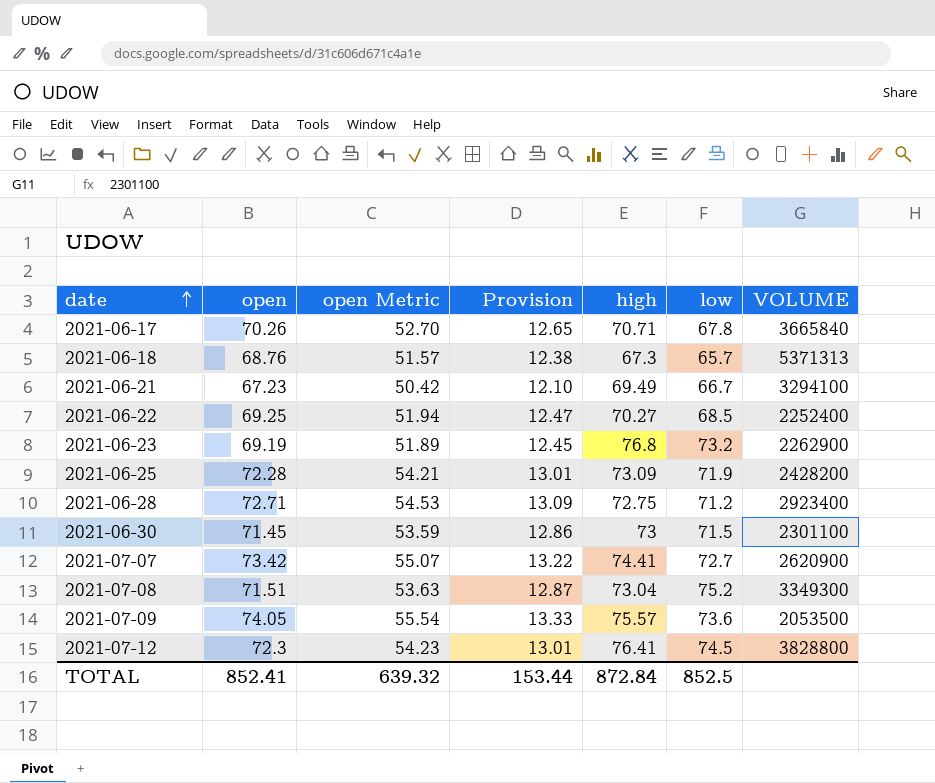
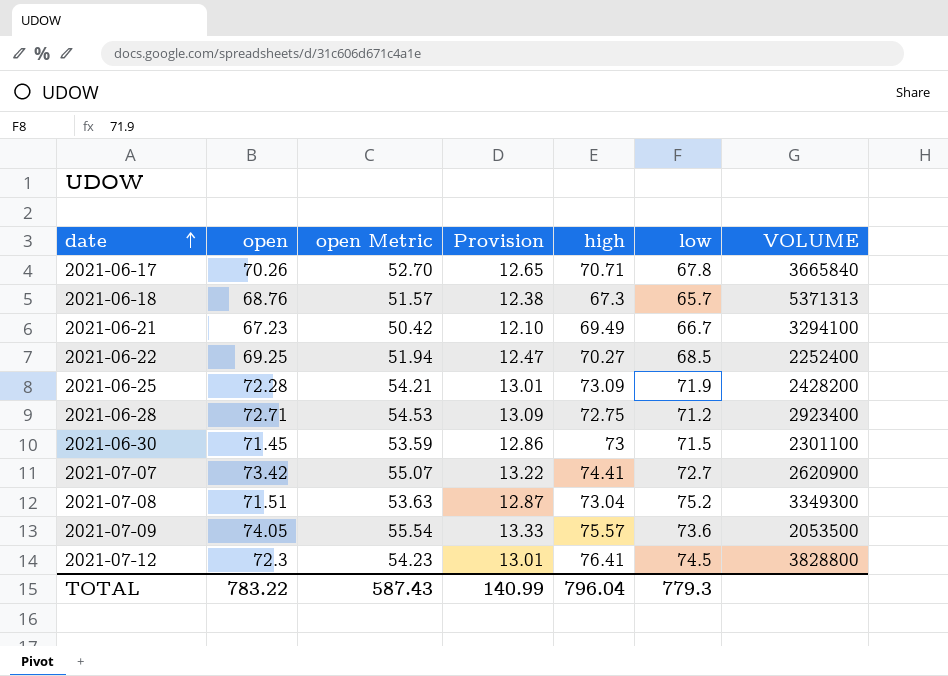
row 2021-06-23: 69.19 | 51.89 | 12.45 | 76.8 | 73.2 | 2262900 -> none
TOTAL | open: 852.41 -> 783.22
TOTAL | open Metric: 639.32 -> 587.43
TOTAL | Provision: 153.44 -> 140.99
TOTAL | high: 872.84 -> 796.04
TOTAL | low: 852.5 -> 779.3

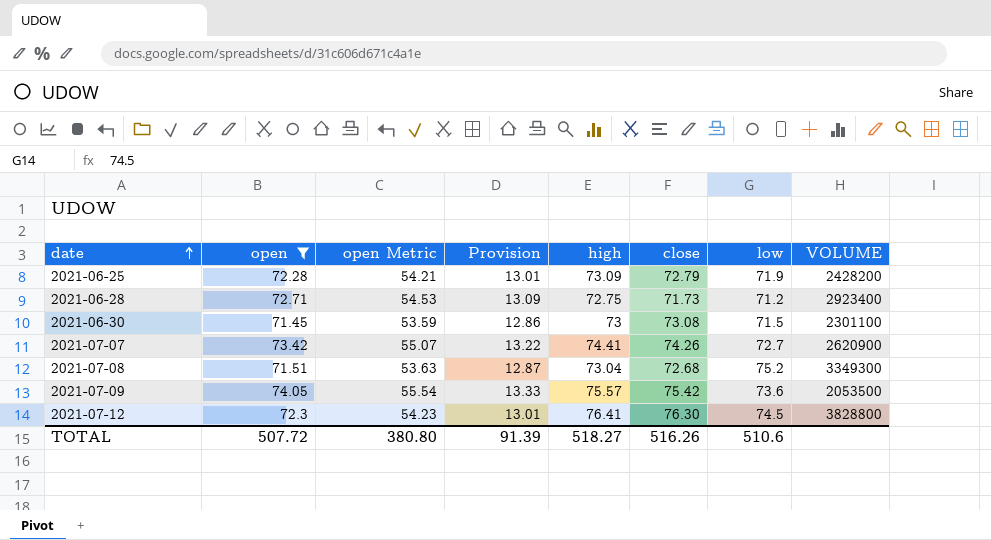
filter: none -> open >= 71.45
column close | position: none -> 6
TOTAL | open: 783.22 -> 507.72
TOTAL | open Metric: 587.43 -> 380.80
TOTAL | Provision: 140.99 -> 91.39
TOTAL | high: 796.04 -> 518.27
TOTAL | low: 779.3 -> 510.6

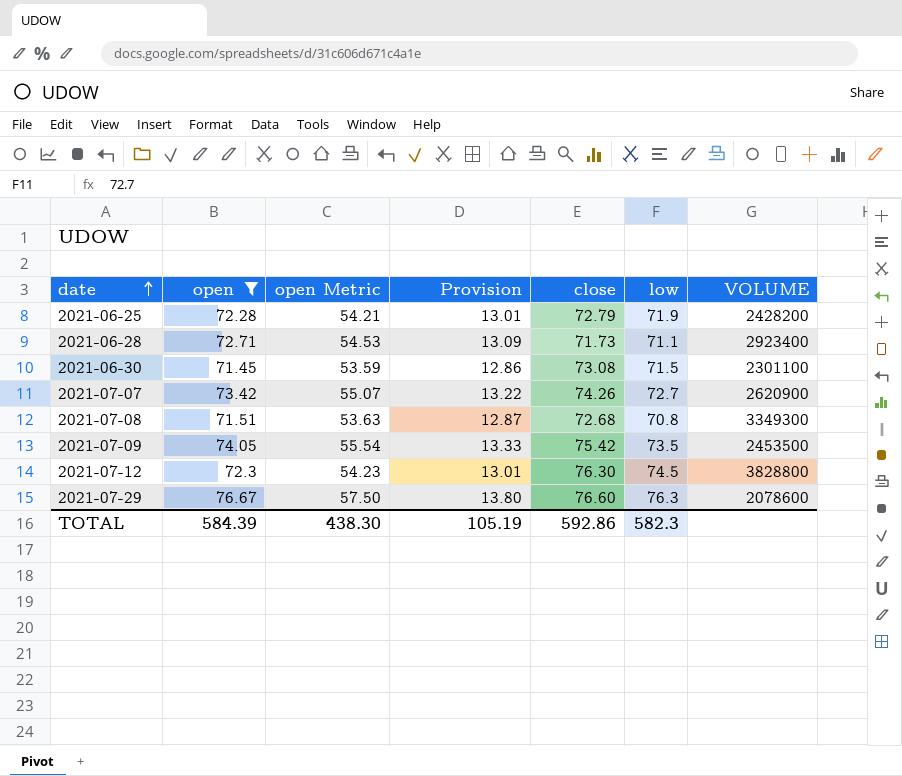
column high | position: 5 -> none
2021-06-28 | low: 71.2 -> 71.1
2021-07-08 | low: 75.2 -> 70.8
2021-07-09 | low: 73.6 -> 73.5
2021-07-09 | VOLUME: 2053500 -> 2453500
row 2021-07-29: none -> 76.67 | 57.50 | 13.80 | 76.60 | 76.3 | 2078600
TOTAL | open: 507.72 -> 584.39
TOTAL | open Metric: 380.80 -> 438.30
TOTAL | Provision: 91.39 -> 105.19
TOTAL | close: 516.26 -> 592.86
TOTAL | low: 510.6 -> 582.3

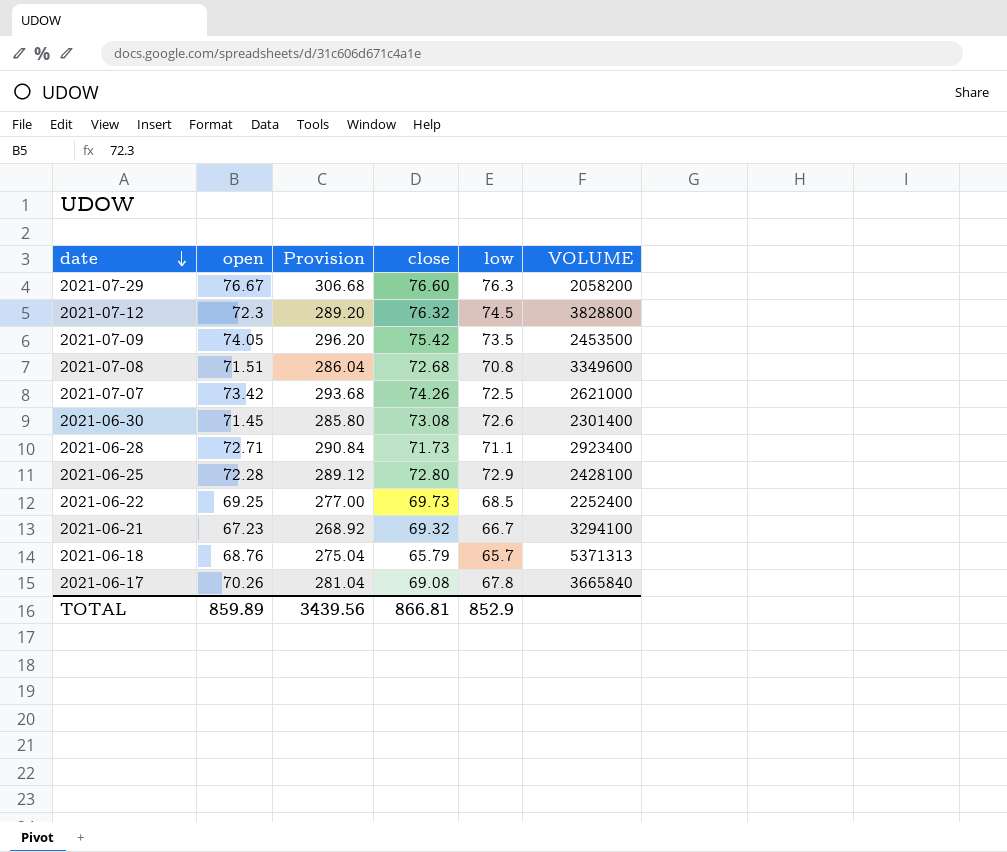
filter: open >= 71.45 -> none
row order: date ascending -> date descending
column open Metric | formula: [open] * 0.75 -> none
column Provision | formula: [open] * 0.18 -> [open] * 4
2021-07-29 | VOLUME: 2078600 -> 2058200
2021-07-12 | close: 76.30 -> 76.32
2021-07-08 | VOLUME: 3349300 -> 3349600
2021-07-07 | low: 72.7 -> 72.5
2021-07-07 | VOLUME: 2620900 -> 2621000
2021-06-30 | low: 71.5 -> 72.6
2021-06-30 | VOLUME: 2301100 -> 2301400
2021-06-25 | close: 72.79 -> 72.80
2021-06-25 | low: 71.9 -> 72.9
2021-06-25 | VOLUME: 2428200 -> 2428100
TOTAL | open: 584.39 -> 859.89
TOTAL | Provision: 105.19 -> 3439.56
TOTAL | close: 592.86 -> 866.81
TOTAL | low: 582.3 -> 852.9

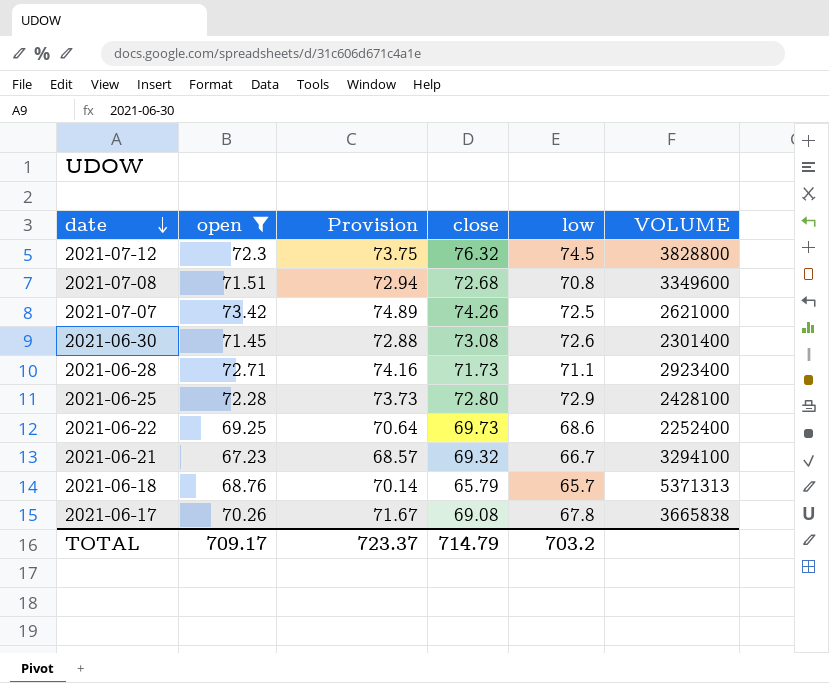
filter: none -> open <= 73.42
column Provision | formula: [open] * 4 -> [open] * 1.02
2021-06-22 | low: 68.5 -> 68.6
2021-06-17 | VOLUME: 3665840 -> 3665838
TOTAL | open: 859.89 -> 709.17
TOTAL | Provision: 3439.56 -> 723.37
TOTAL | close: 866.81 -> 714.79
TOTAL | low: 852.9 -> 703.2

